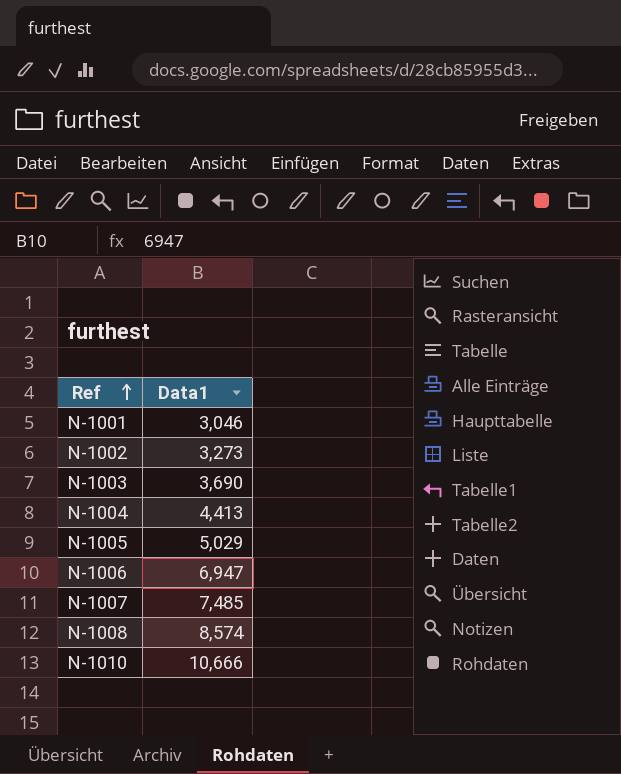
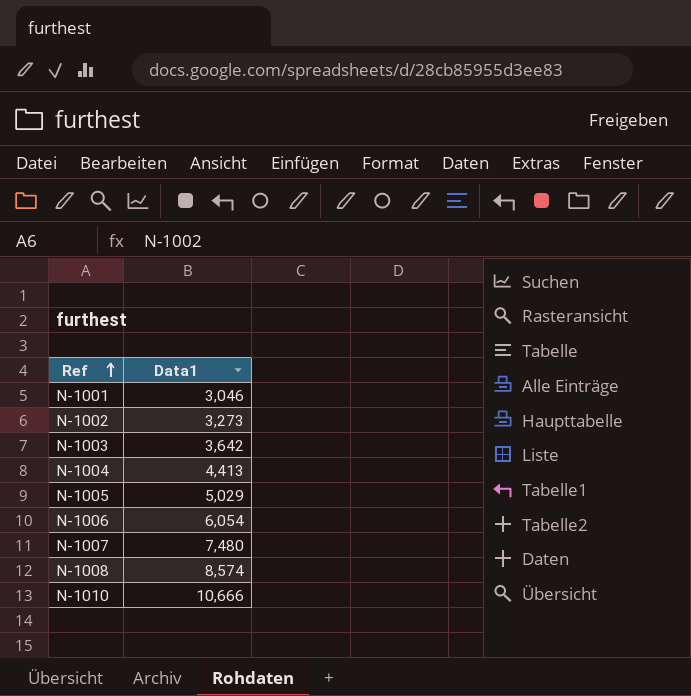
N-1003 | Data1: 3,690 -> 3,642
N-1006 | Data1: 6,947 -> 6,054
N-1007 | Data1: 7,485 -> 7,480

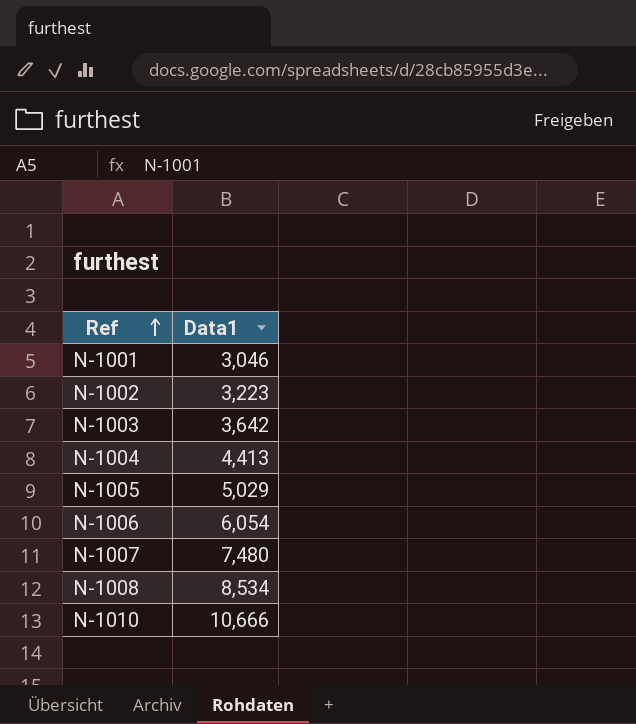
N-1002 | Data1: 3,273 -> 3,223
N-1008 | Data1: 8,574 -> 8,534

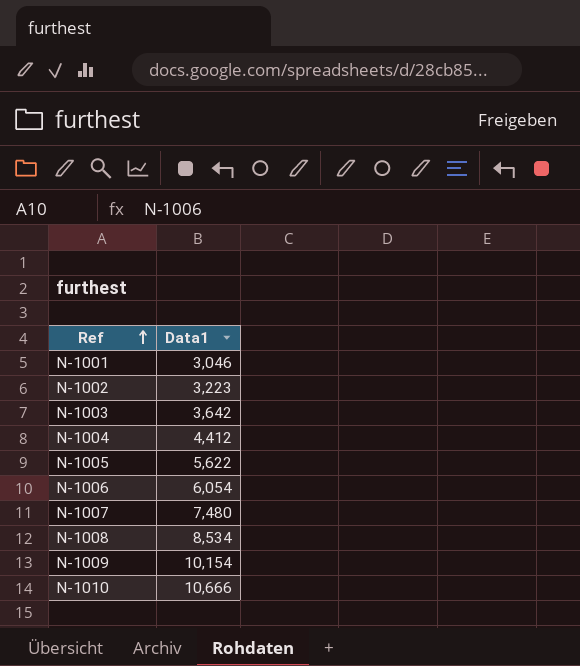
N-1004 | Data1: 4,413 -> 4,412
N-1005 | Data1: 5,029 -> 5,622
row N-1009: none -> 10,154

